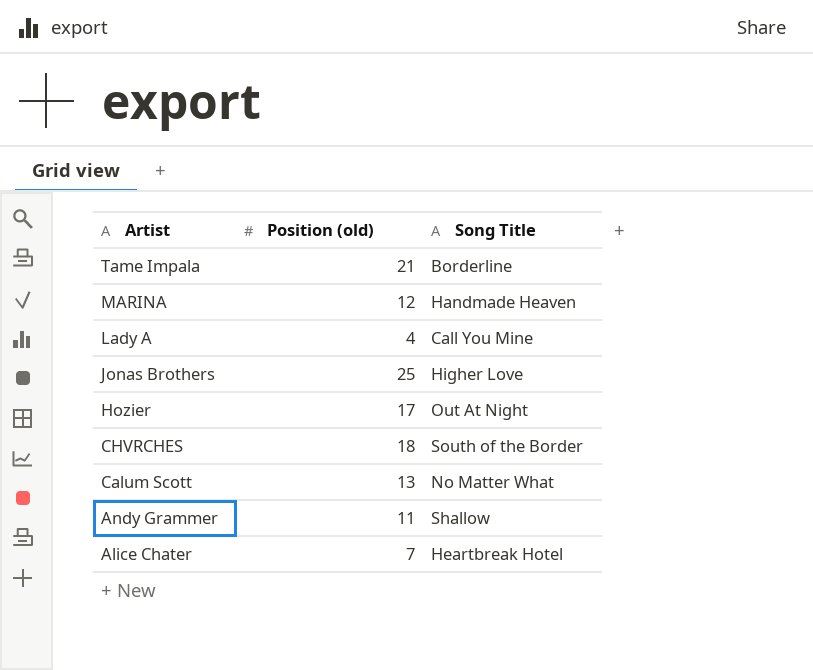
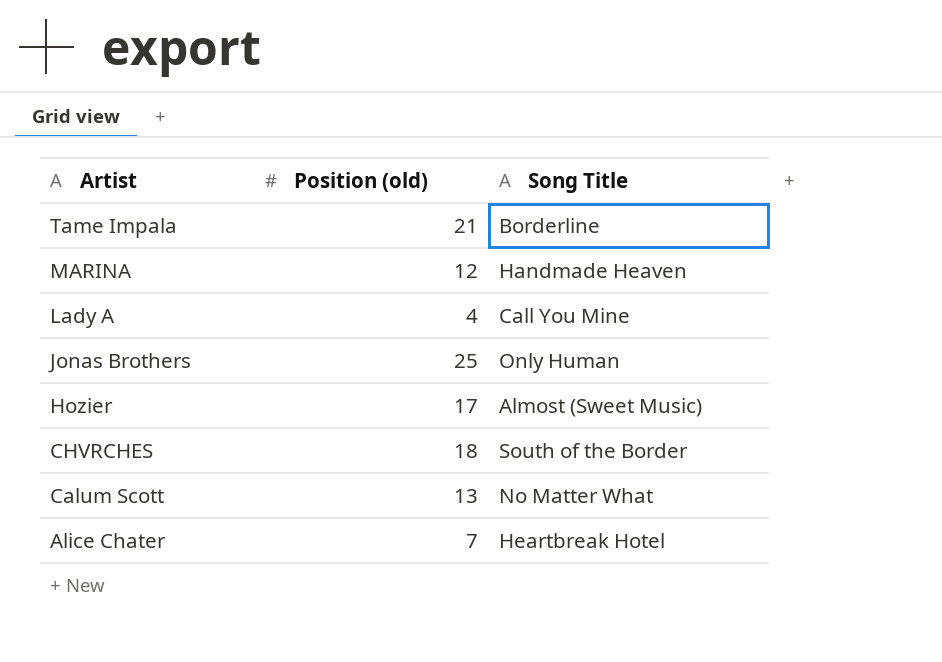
row Andy Grammer: 11 | Shallow -> none
Jonas Brothers | Song Title: Higher Love -> Only Human
Hozier | Song Title: Out At Night -> Almost (Sweet Music)

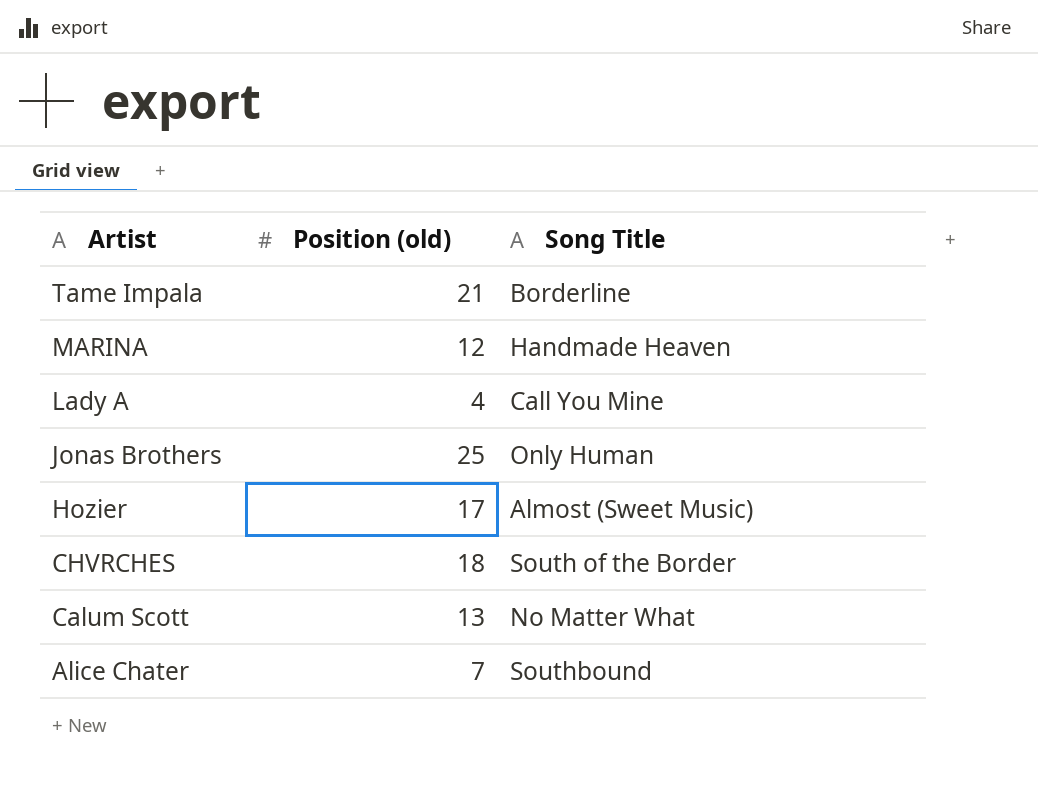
Alice Chater | Song Title: Heartbreak Hotel -> Southbound

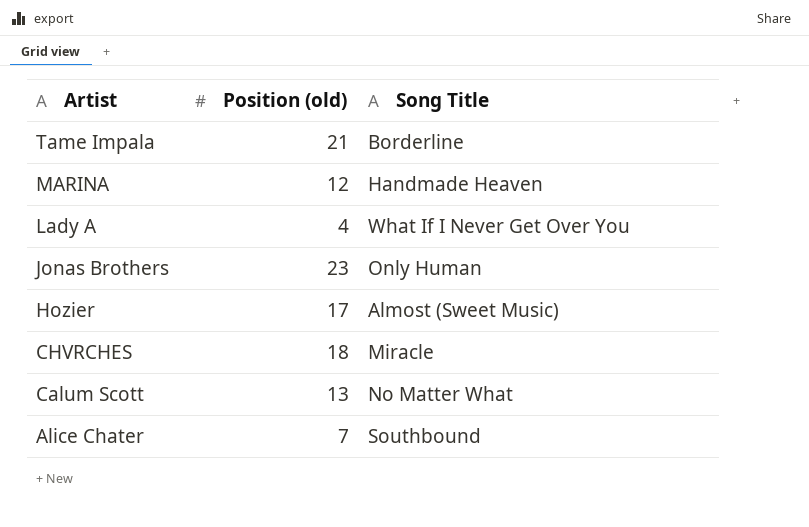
Lady A | Song Title: Call You Mine -> What If I Never Get Over You
Jonas Brothers | Position (old): 25 -> 23
CHVRCHES | Song Title: South of the Border -> Miracle

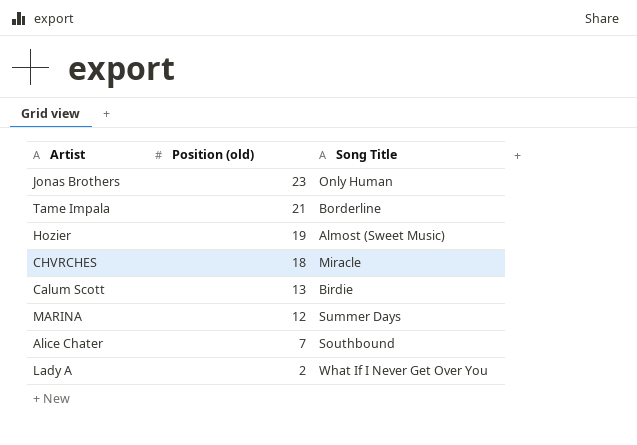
row order: Artist descending -> Position (old) descending
Hozier | Position (old): 17 -> 19
Calum Scott | Song Title: No Matter What -> Birdie
MARINA | Song Title: Handmade Heaven -> Summer Days
Lady A | Position (old): 4 -> 2

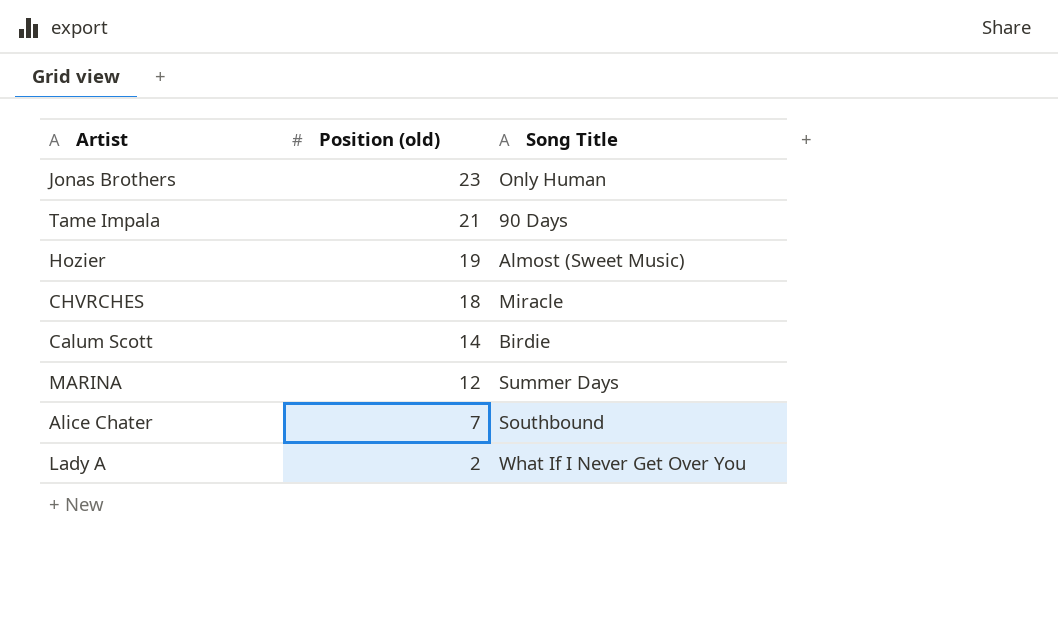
Tame Impala | Song Title: Borderline -> 90 Days
Calum Scott | Position (old): 13 -> 14

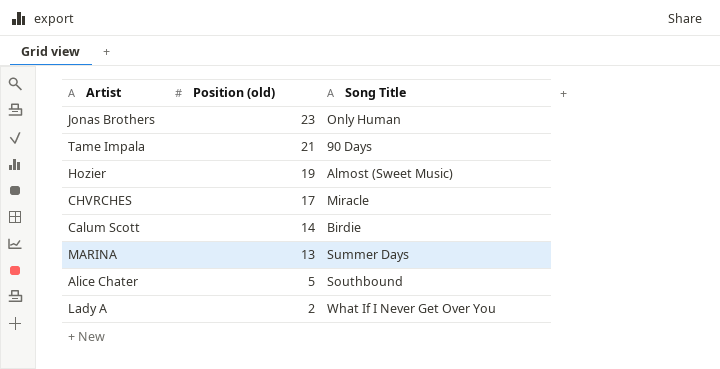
CHVRCHES | Position (old): 18 -> 17
MARINA | Position (old): 12 -> 13
Alice Chater | Position (old): 7 -> 5

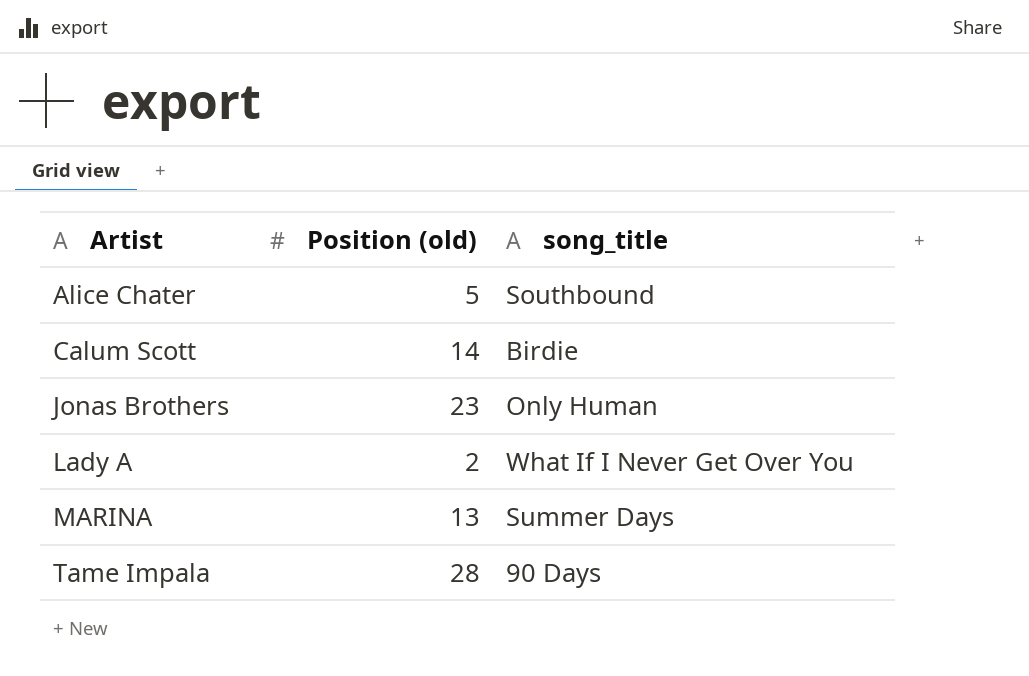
row order: Position (old) descending -> Artist ascending
column name: Song Title -> song_title
row Hozier: 19 | Almost (Sweet Music) -> none
row CHVRCHES: 17 | Miracle -> none
Tame Impala | Position (old): 21 -> 28

